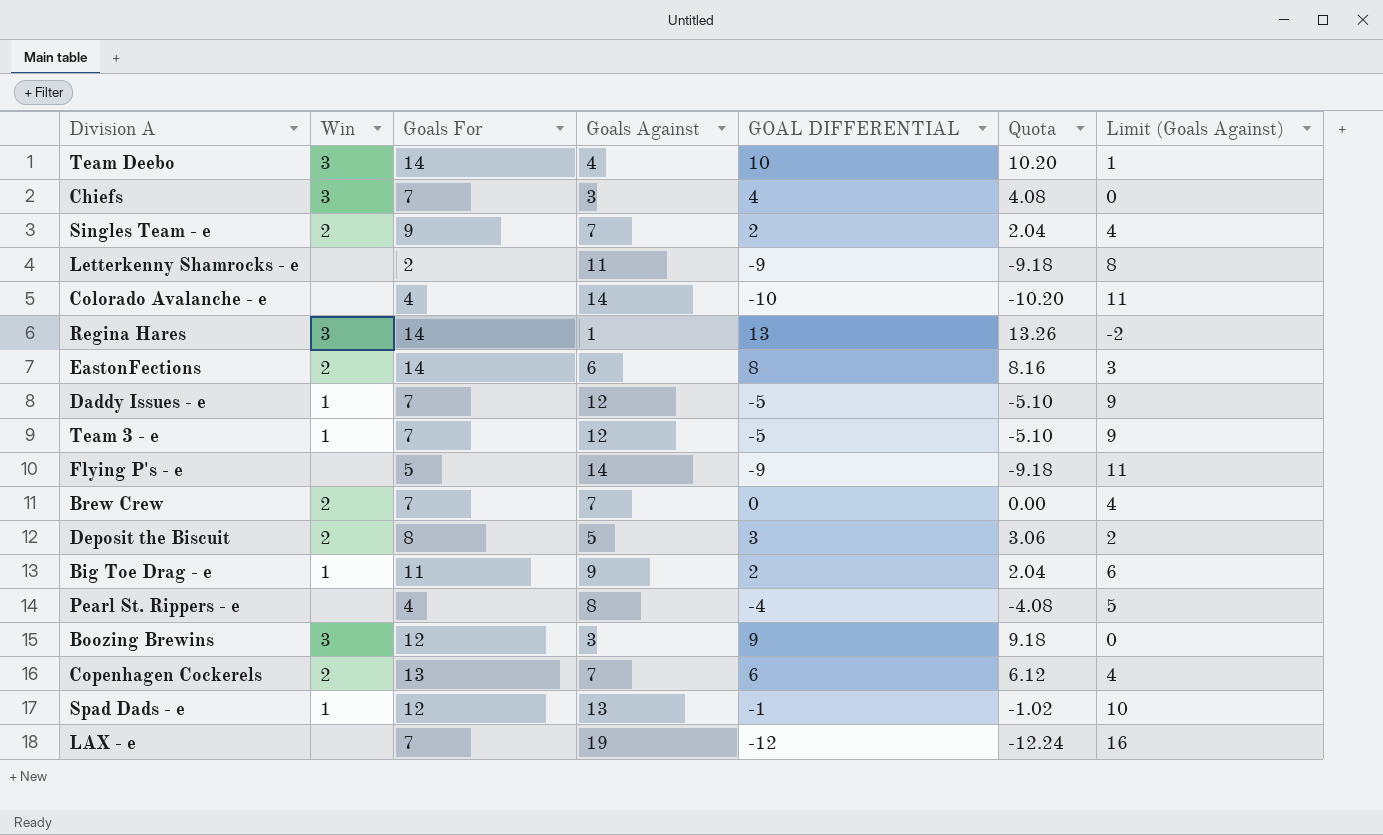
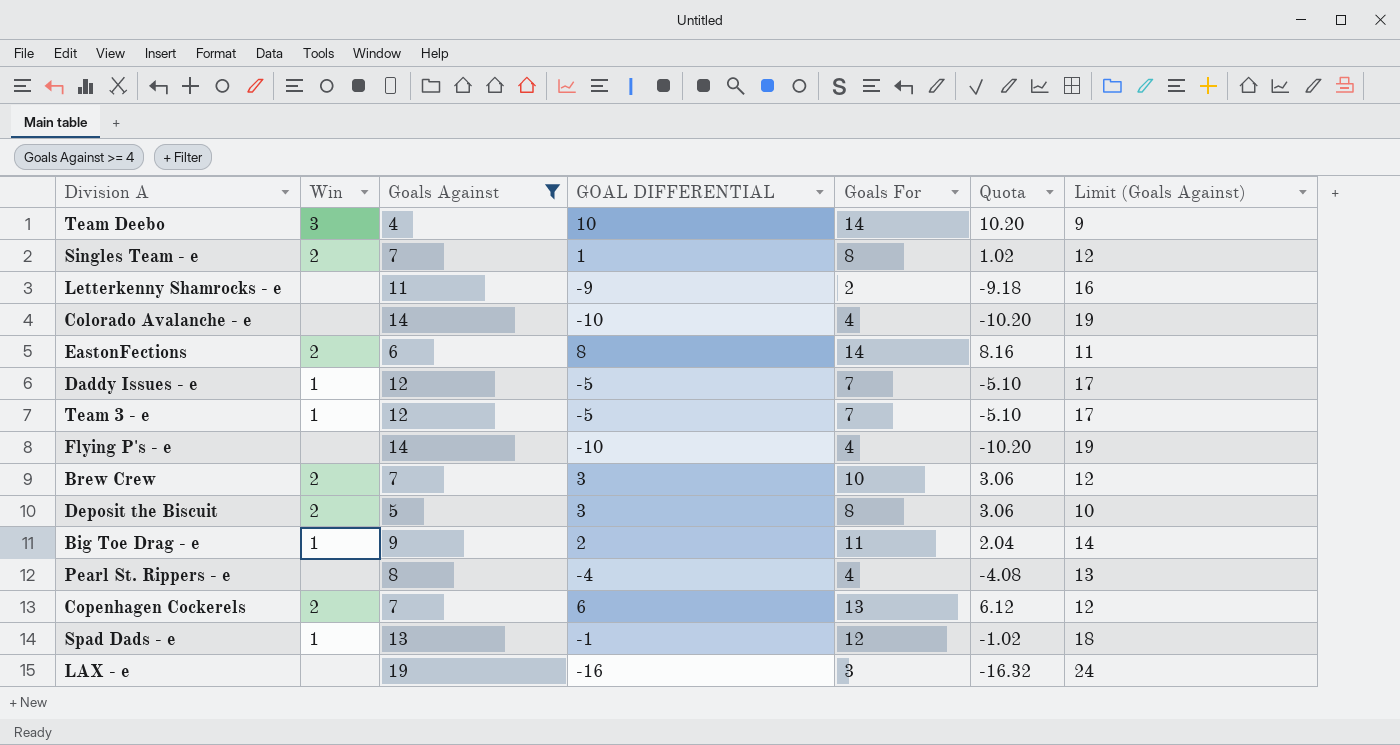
filter: none -> Goals Against >= 4
column Goals For | position: 3 -> 5
column Limit (Goals Against) | formula: [Goals Against] - 3 -> [Goals Against] + 5
Singles Team - e | GOAL DIFFERENTIAL: 2 -> 1
Singles Team - e | Goals For: 9 -> 8
Singles Team - e | Quota: 2.04 -> 1.02
Flying P's - e | GOAL DIFFERENTIAL: -9 -> -10
Flying P's - e | Goals For: 5 -> 4
Flying P's - e | Quota: -9.18 -> -10.20
Brew Crew | GOAL DIFFERENTIAL: 0 -> 3
Brew Crew | Goals For: 7 -> 10
Brew Crew | Quota: 0.00 -> 3.06
LAX - e | GOAL DIFFERENTIAL: -12 -> -16
LAX - e | Goals For: 7 -> 3
LAX - e | Quota: -12.24 -> -16.32

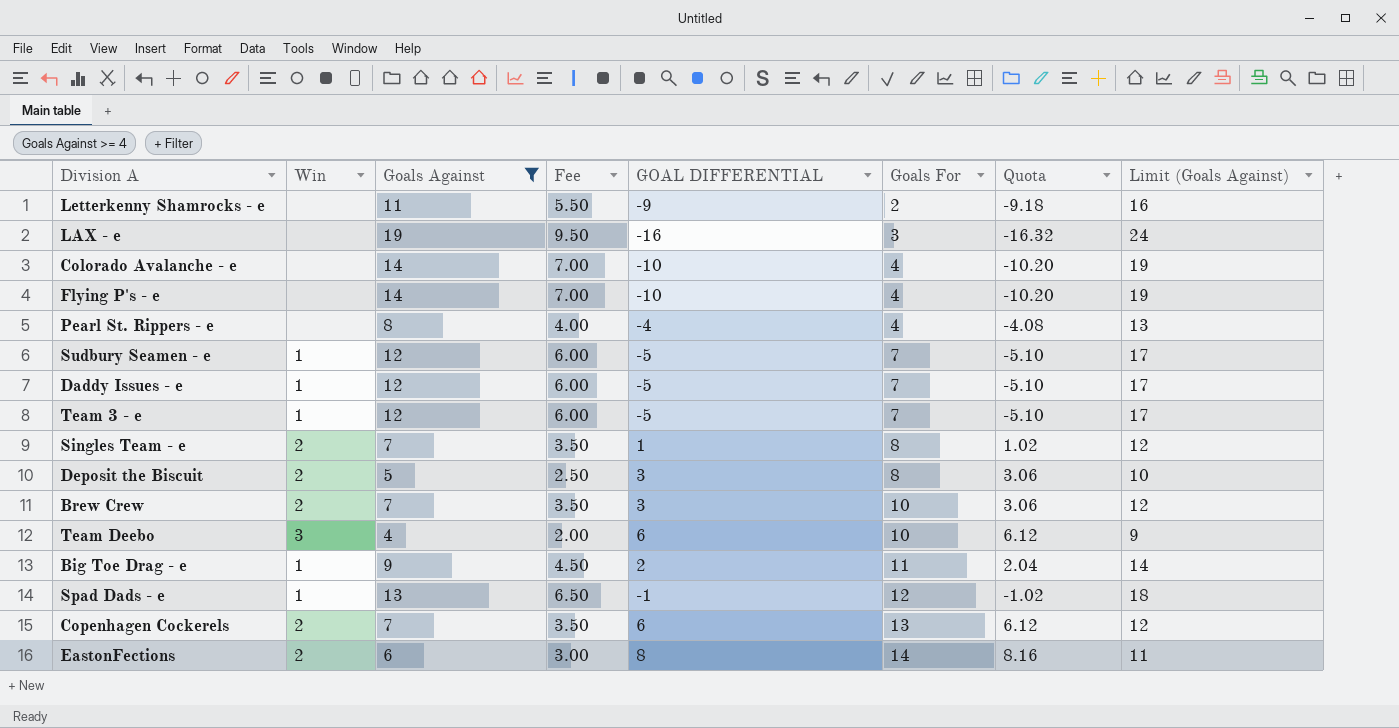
row order: none -> Goals For ascending
column Fee | formula: none -> [Goals Against] * 0.5
row Sudbury Seamen - e: none -> 1 | 12 | 6.00 | -5 | 7 | -5.10 | 17
Team Deebo | GOAL DIFFERENTIAL: 10 -> 6
Team Deebo | Goals For: 14 -> 10
Team Deebo | Quota: 10.20 -> 6.12

